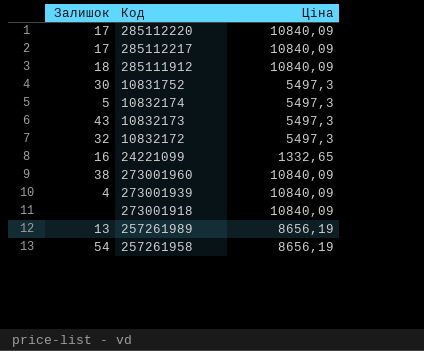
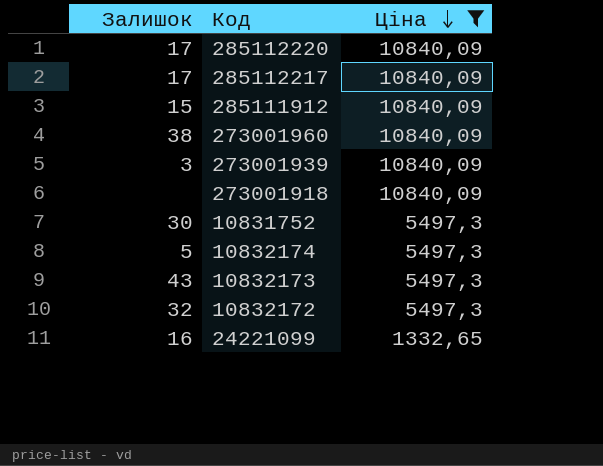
filter: none -> Ціна != 8656,19
row order: none -> Ціна descending
285111912 | Залишок: 18 -> 15
273001939 | Залишок: 4 -> 3

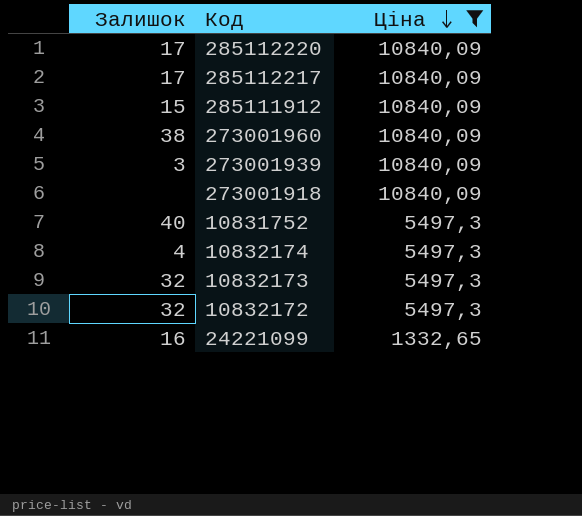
10831752 | Залишок: 30 -> 40
10832174 | Залишок: 5 -> 4
10832173 | Залишок: 43 -> 32

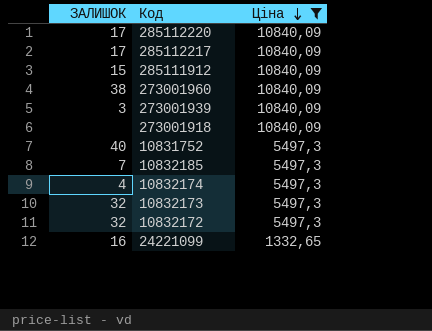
column name: Залишок -> ЗАЛИШОК
row 10832185: none -> 7 | 5497,3

